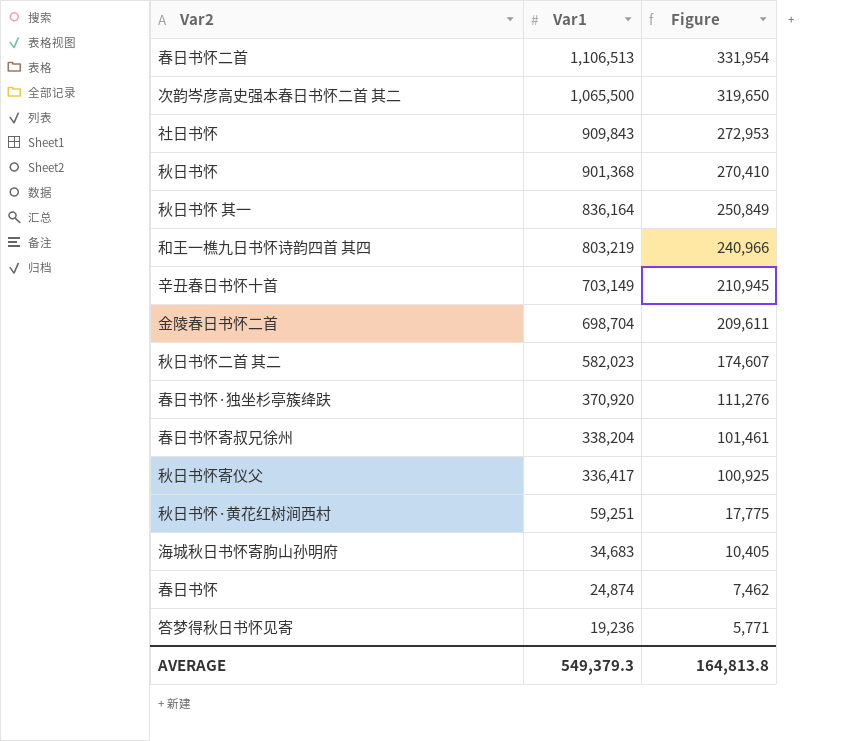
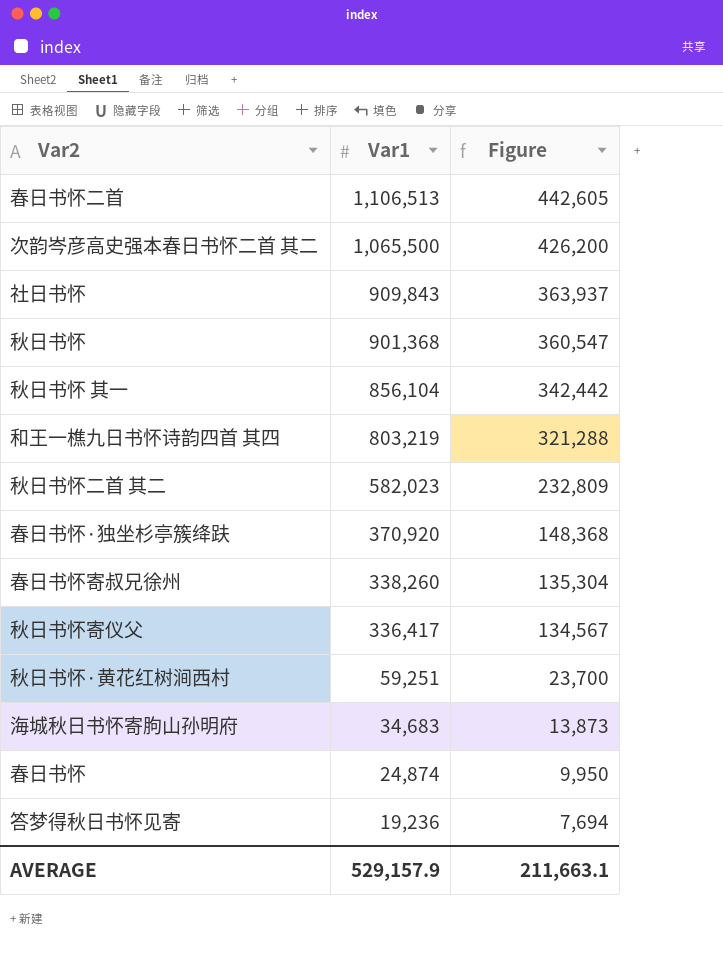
column Figure | formula: [Var1] * 0.3 -> [Var1] * 0.4
row 辛丑春日书怀十首: 703,149 | 210,945 -> none
row 金陵春日书怀二首: 698,704 | 209,611 -> none
秋日书怀 其一 | Var1: 836,164 -> 856,104
春日书怀寄叔兄徐州 | Var1: 338,204 -> 338,260
AVERAGE | Var1: 549,379.3 -> 529,157.9
AVERAGE | Figure: 164,813.8 -> 211,663.1

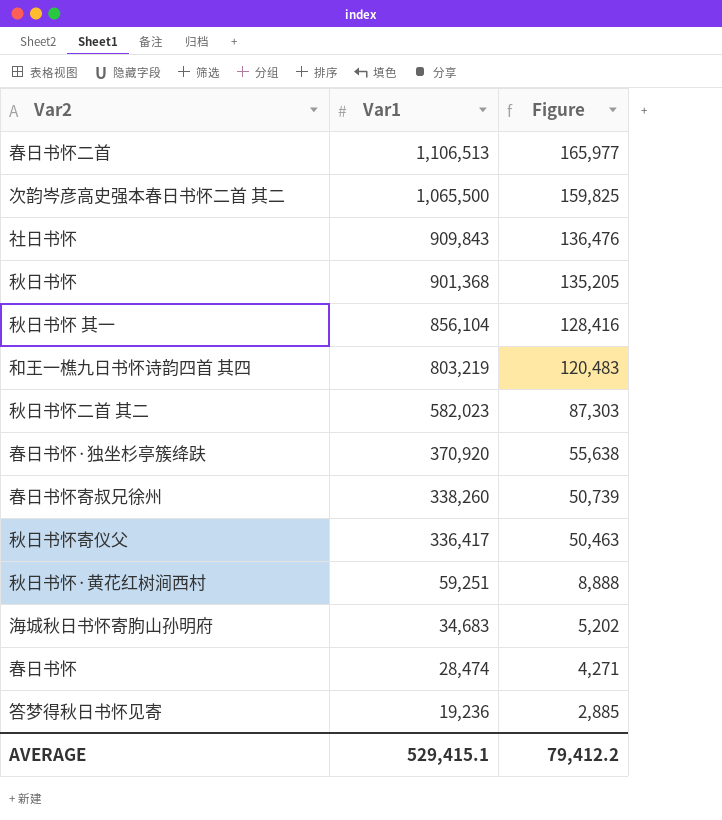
column Figure | formula: [Var1] * 0.4 -> [Var1] * 0.15
春日书怀 | Var1: 24,874 -> 28,474
AVERAGE | Var1: 529,157.9 -> 529,415.1
AVERAGE | Figure: 211,663.1 -> 79,412.2

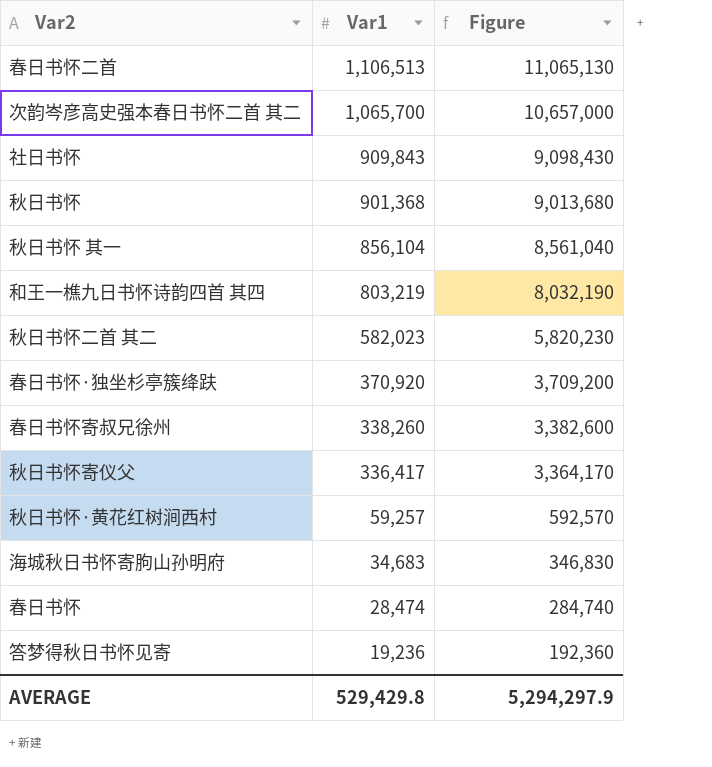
column Figure | formula: [Var1] * 0.15 -> [Var1] * 10
次韵岑彦高史强本春日书怀二首 其二 | Var1: 1,065,500 -> 1,065,700
秋日书怀·黄花红树涧西村 | Var1: 59,251 -> 59,257
AVERAGE | Var1: 529,415.1 -> 529,429.8
AVERAGE | Figure: 79,412.2 -> 5,294,297.9

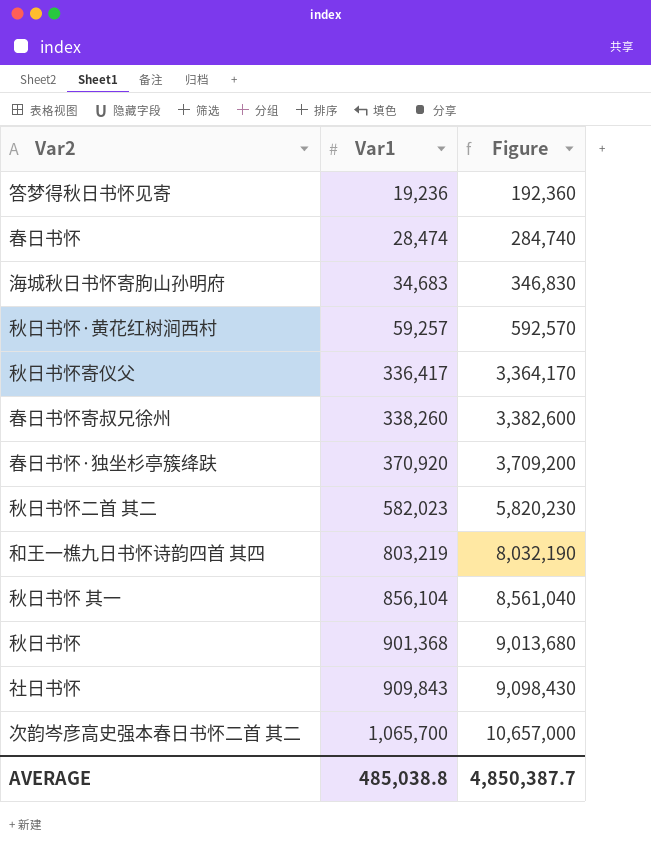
row order: Var1 descending -> Var1 ascending
row 春日书怀二首: 1,106,513 | 11,065,130 -> none
AVERAGE | Var1: 529,429.8 -> 485,038.8
AVERAGE | Figure: 5,294,297.9 -> 4,850,387.7

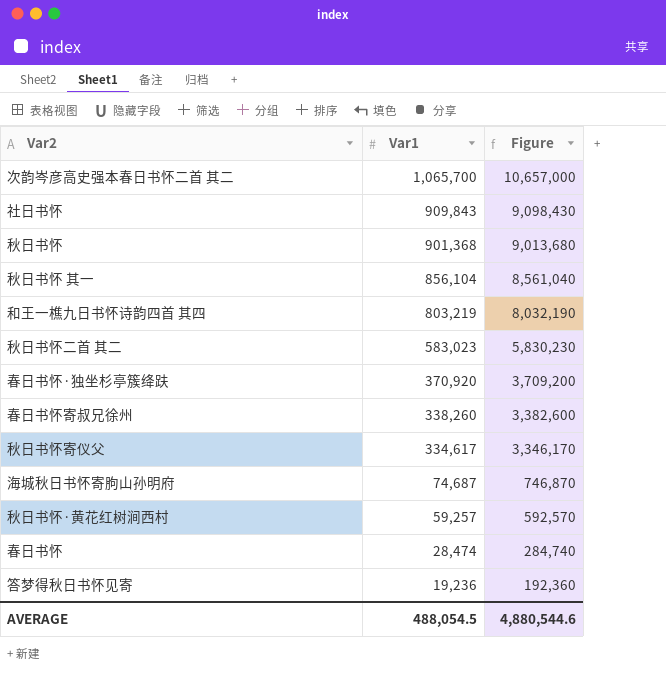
row order: Var1 ascending -> Var1 descending
秋日书怀二首 其二 | Var1: 582,023 -> 583,023
秋日书怀二首 其二 | Figure: 5,820,230 -> 5,830,230
秋日书怀寄仪父 | Var1: 336,417 -> 334,617
秋日书怀寄仪父 | Figure: 3,364,170 -> 3,346,170
海城秋日书怀寄朐山孙明府 | Var1: 34,683 -> 74,687
海城秋日书怀寄朐山孙明府 | Figure: 346,830 -> 746,870
AVERAGE | Var1: 485,038.8 -> 488,054.5
AVERAGE | Figure: 4,850,387.7 -> 4,880,544.6

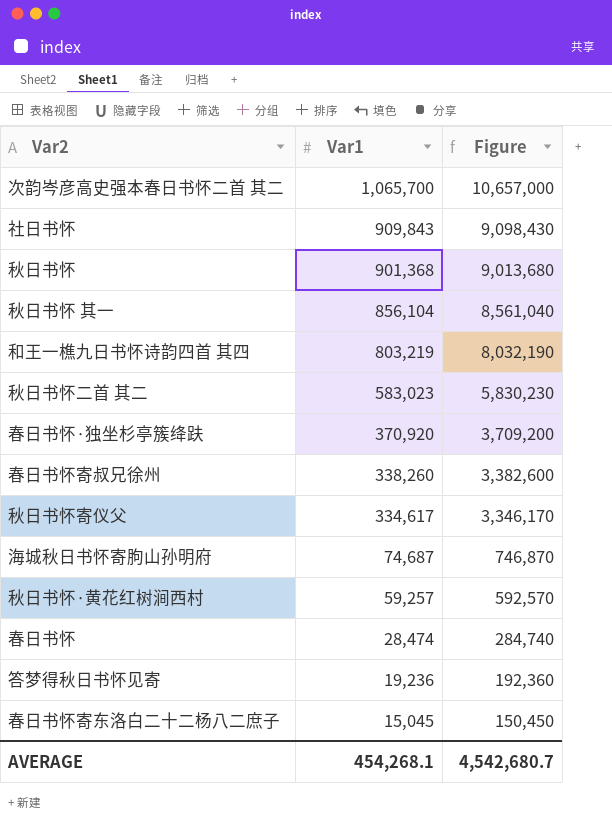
row 春日书怀寄东洛白二十二杨八二庶子: none -> 15,045 | 150,450
AVERAGE | Var1: 488,054.5 -> 454,268.1
AVERAGE | Figure: 4,880,544.6 -> 4,542,680.7

